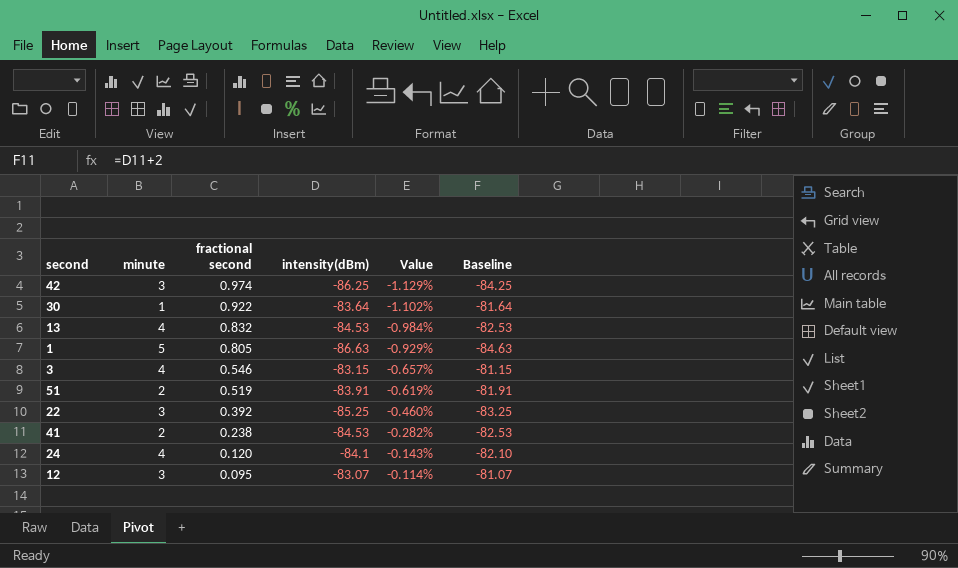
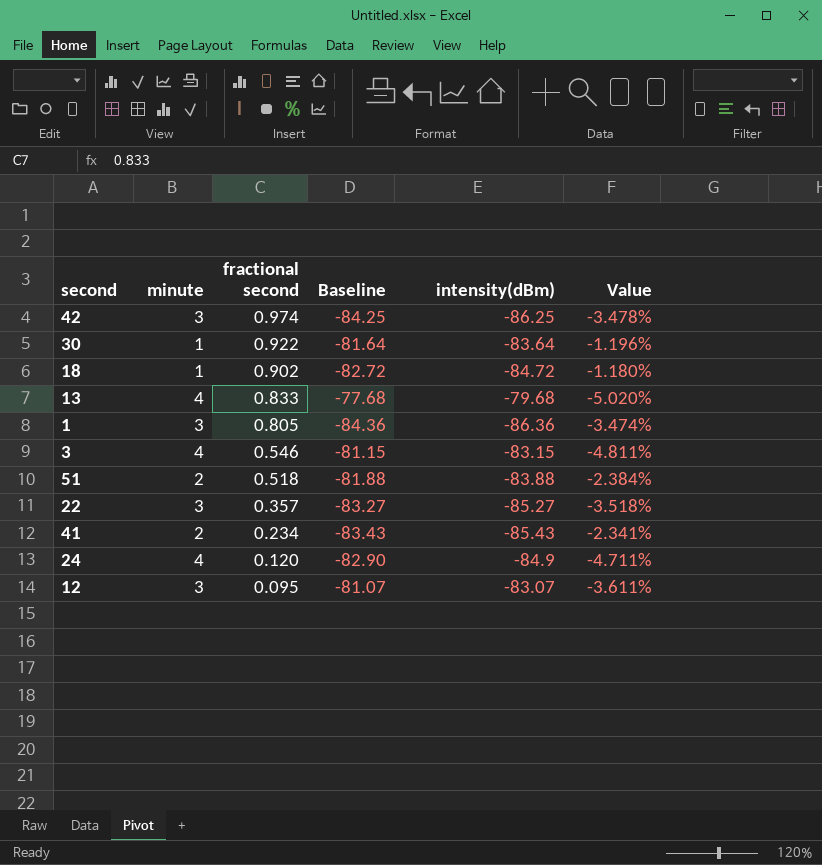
column Baseline | position: 6 -> 4
column Value | formula: [fractional second] / [intensity(dBm)] -> [minute] / [intensity(dBm)]
row 18: none -> 1 | 0.902 | -82.72 | -84.72 | -1.180%
13 | fractional second: 0.832 -> 0.833
13 | Baseline: -82.53 -> -77.68
13 | intensity(dBm): -84.53 -> -79.68
1 | minute: 5 -> 3
1 | Baseline: -84.63 -> -84.36
1 | intensity(dBm): -86.63 -> -86.36
51 | fractional second: 0.519 -> 0.518
51 | Baseline: -81.91 -> -81.88
51 | intensity(dBm): -83.91 -> -83.88
22 | fractional second: 0.392 -> 0.357
22 | Baseline: -83.25 -> -83.27
22 | intensity(dBm): -85.25 -> -85.27
41 | fractional second: 0.238 -> 0.234
41 | Baseline: -82.53 -> -83.43
41 | intensity(dBm): -84.53 -> -85.43
24 | Baseline: -82.10 -> -82.90
24 | intensity(dBm): -84.1 -> -84.9

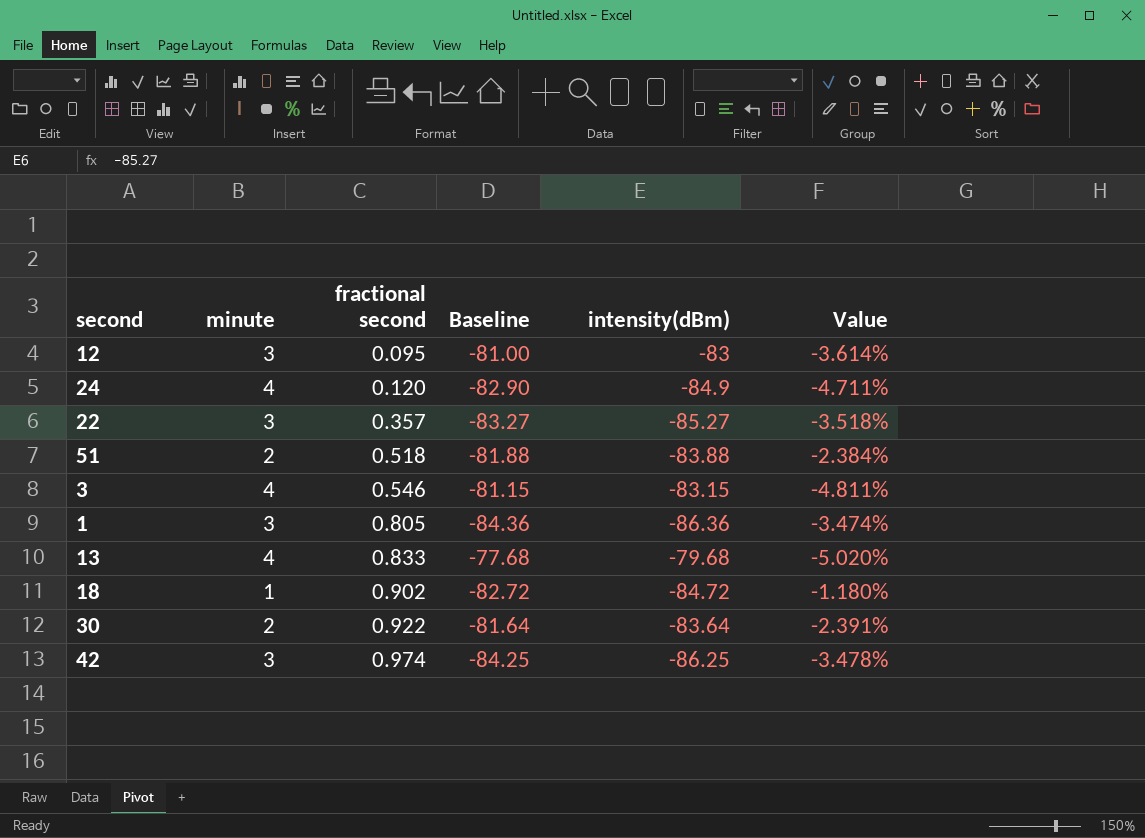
row order: fractional second descending -> fractional second ascending
row 41: 2 | 0.234 | -83.43 | -85.43 | -2.341% -> none
12 | Baseline: -81.07 -> -81.00
12 | intensity(dBm): -83.07 -> -83
12 | Value: -3.611% -> -3.614%
30 | minute: 1 -> 2
30 | Value: -1.196% -> -2.391%

